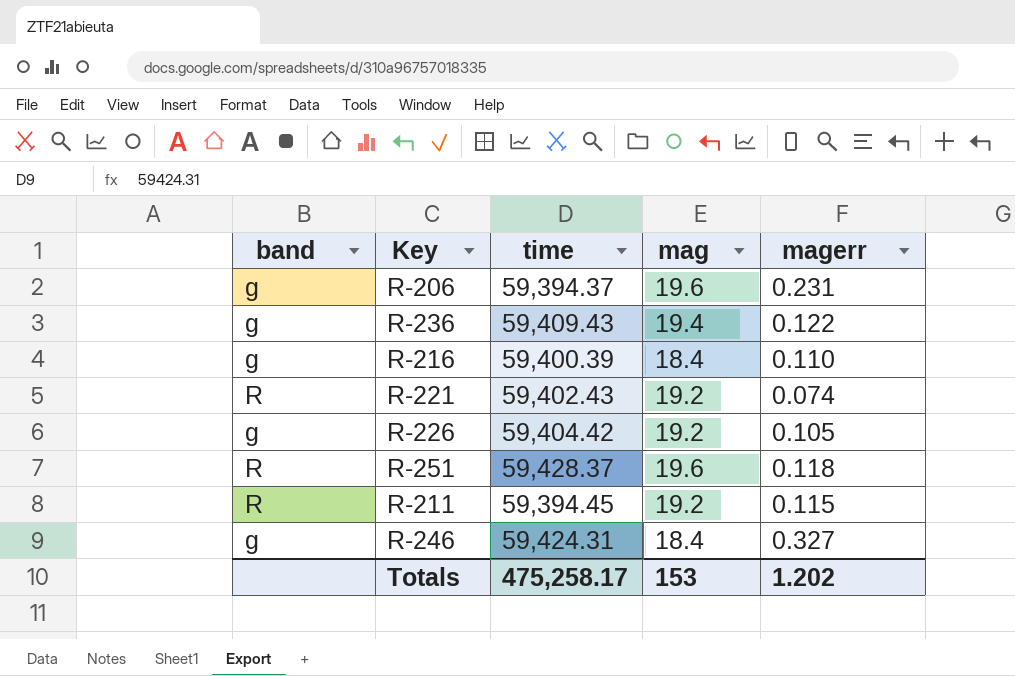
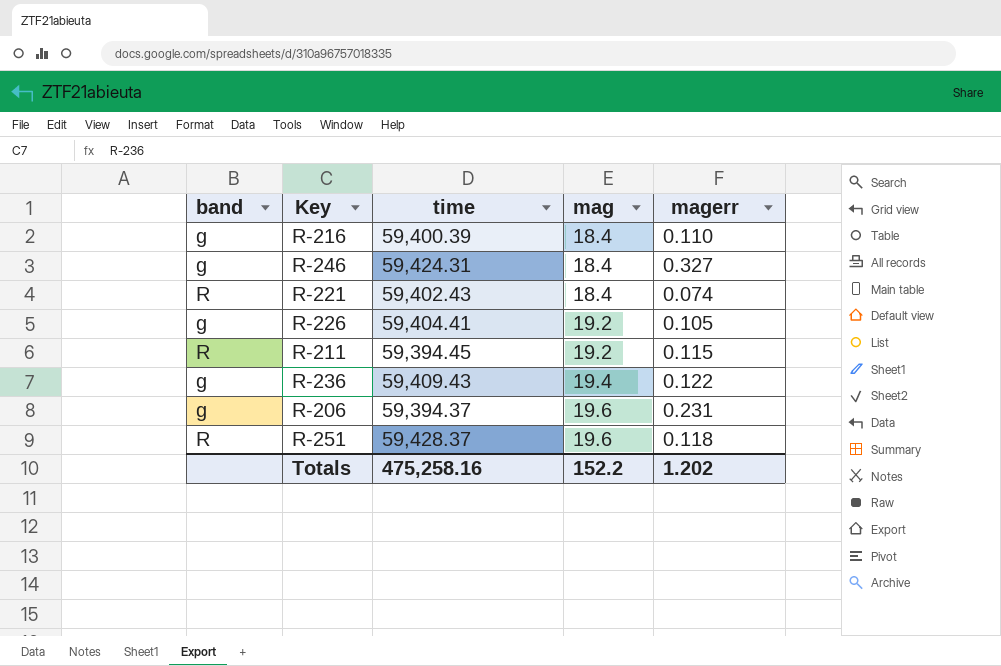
row order: none -> mag ascending
R-221 | mag: 19.2 -> 18.4
R-226 | time: 59,404.42 -> 59,404.41
Totals | time: 475,258.17 -> 475,258.16
Totals | mag: 153 -> 152.2

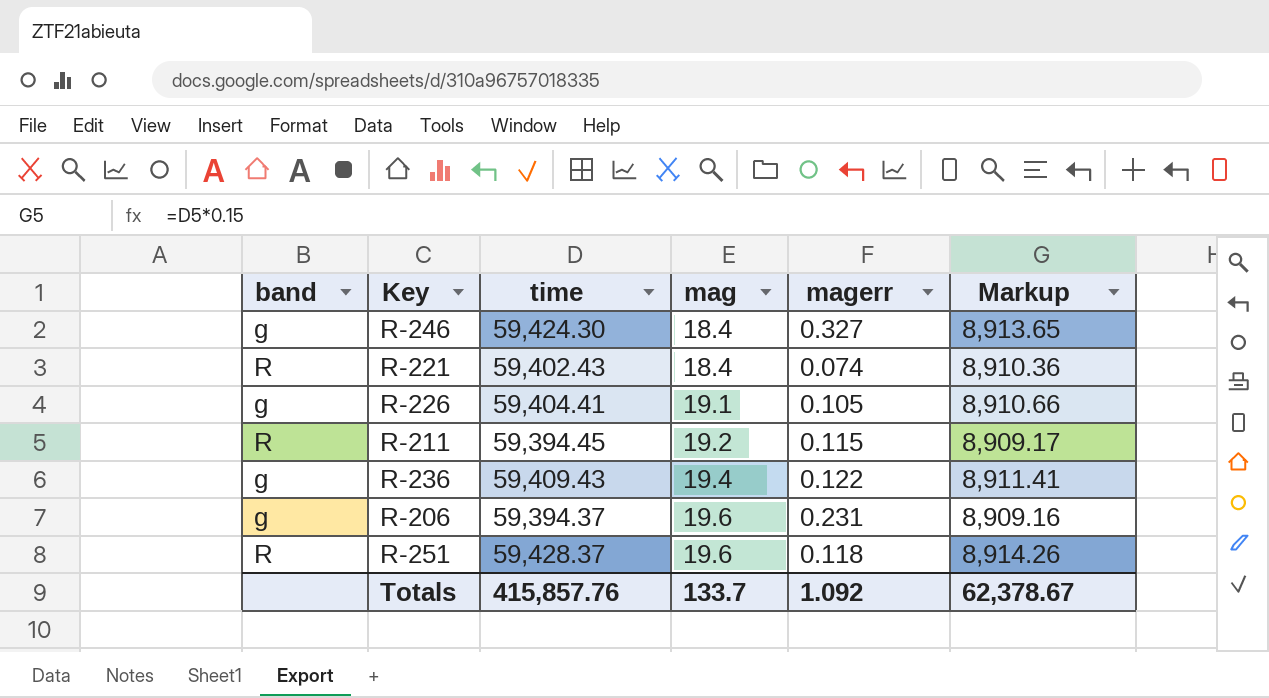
column Markup | formula: none -> [time] * 0.15
row R-216: g | 59,400.39 | 18.4 | 0.110 -> none
R-246 | time: 59,424.31 -> 59,424.30
R-226 | mag: 19.2 -> 19.1
Totals | time: 475,258.16 -> 415,857.76
Totals | mag: 152.2 -> 133.7
Totals | magerr: 1.202 -> 1.092

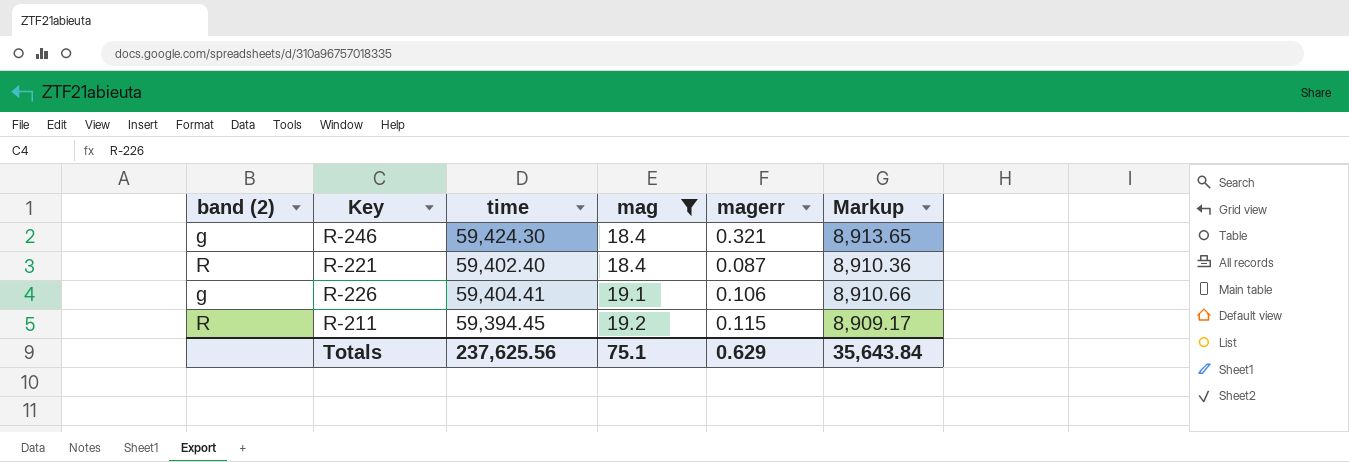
filter: none -> mag <= 19.2
column name: band -> band (2)
R-246 | magerr: 0.327 -> 0.321
R-221 | time: 59,402.43 -> 59,402.40
R-221 | magerr: 0.074 -> 0.087
R-226 | magerr: 0.105 -> 0.106
Totals | time: 415,857.76 -> 237,625.56
Totals | mag: 133.7 -> 75.1
Totals | magerr: 1.092 -> 0.629
Totals | Markup: 62,378.67 -> 35,643.84

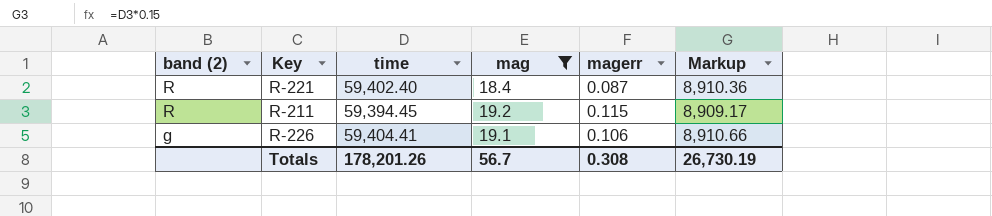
row order: mag ascending -> band (2) descending
row R-246: g | 59,424.30 | 18.4 | 0.321 | 8,913.65 -> none
Totals | time: 237,625.56 -> 178,201.26
Totals | mag: 75.1 -> 56.7
Totals | magerr: 0.629 -> 0.308
Totals | Markup: 35,643.84 -> 26,730.19

